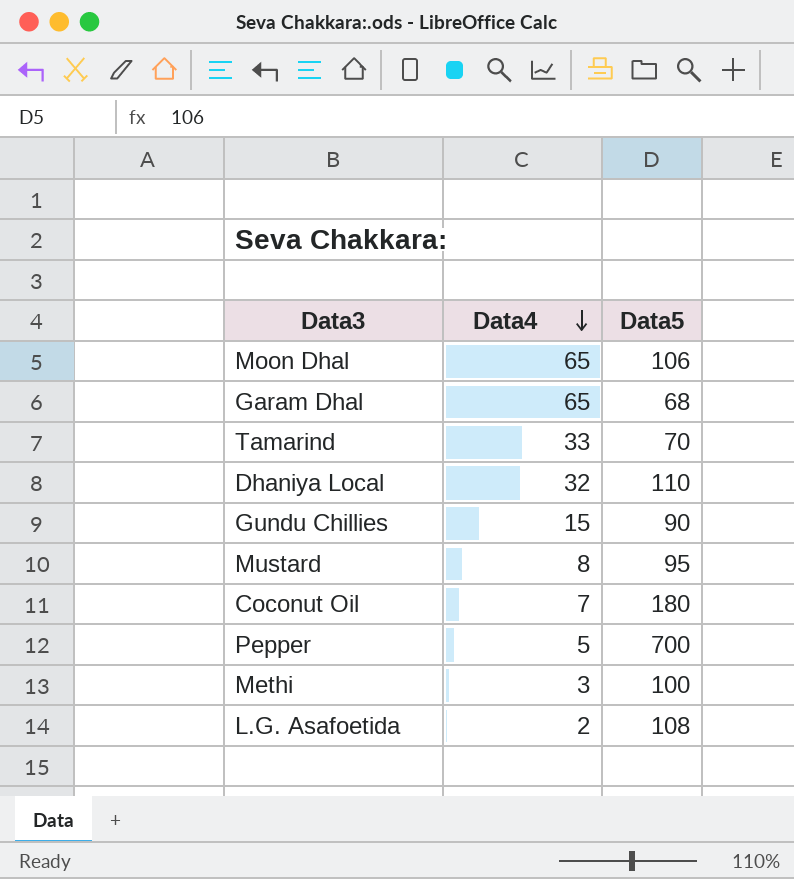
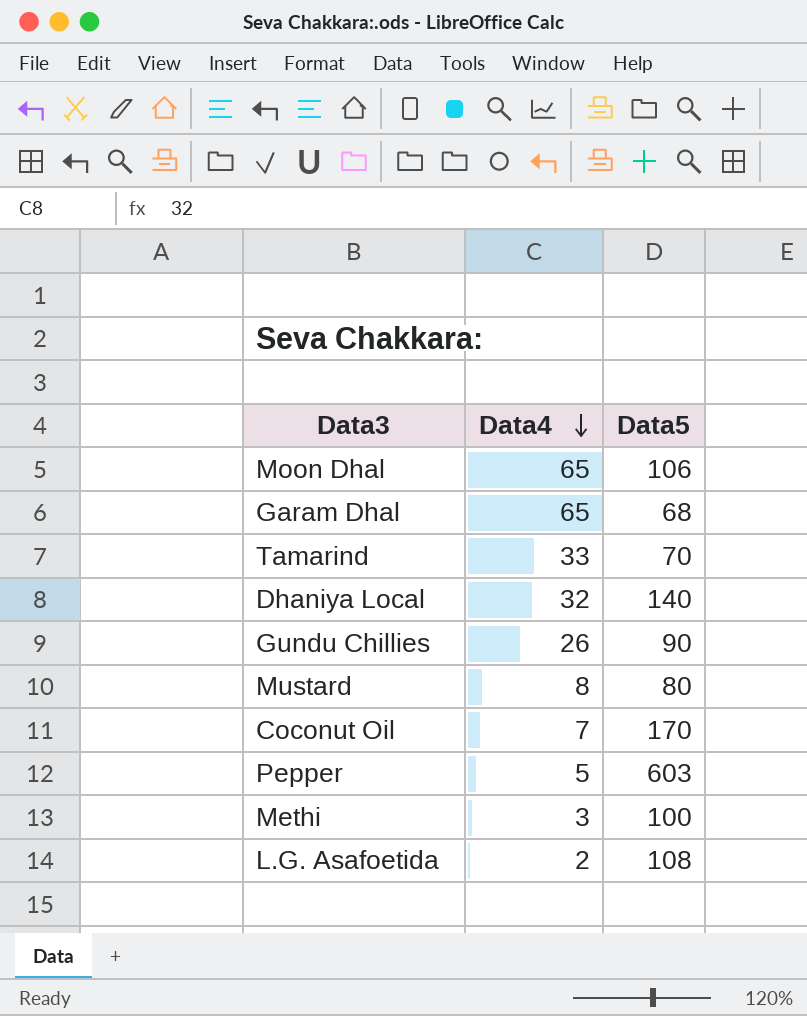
Dhaniya Local | Data5: 110 -> 140
Gundu Chillies | Data4: 15 -> 26
Mustard | Data5: 95 -> 80
Coconut Oil | Data5: 180 -> 170
Pepper | Data5: 700 -> 603

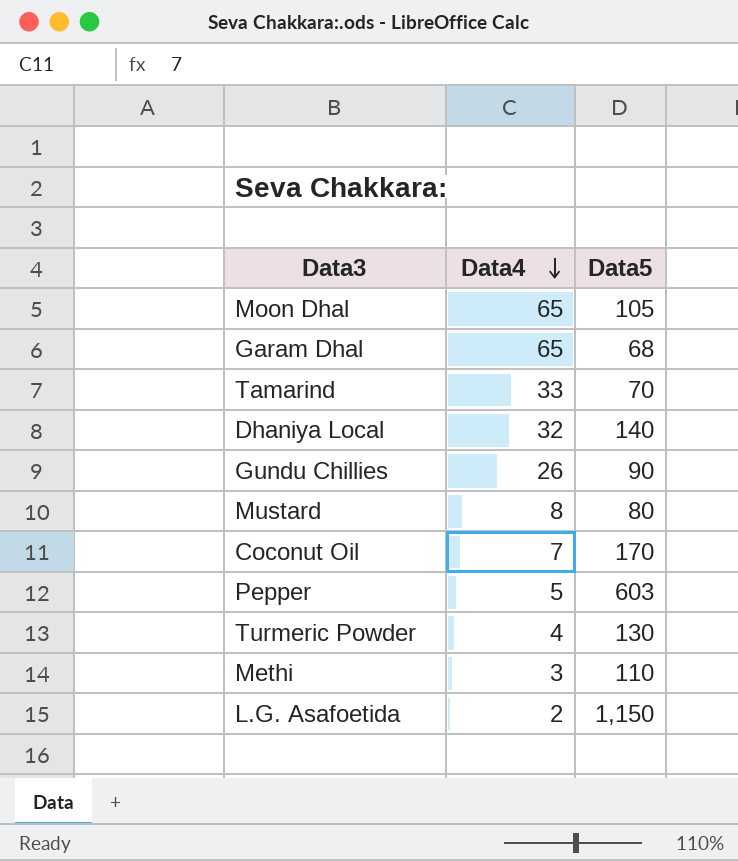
Moon Dhal | Data5: 106 -> 105
row Turmeric Powder: none -> 4 | 130
Methi | Data5: 100 -> 110
L.G. Asafoetida | Data5: 108 -> 1,150

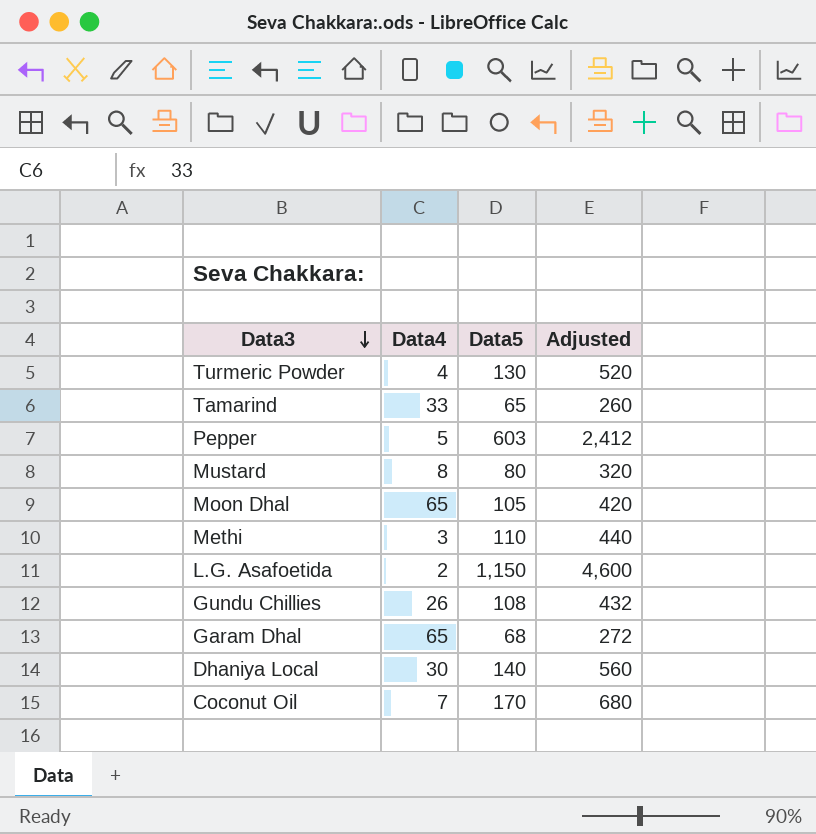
row order: Data4 descending -> Data3 descending
column Adjusted | formula: none -> [Data5] * 4
Tamarind | Data5: 70 -> 65
Gundu Chillies | Data5: 90 -> 108
Dhaniya Local | Data4: 32 -> 30

